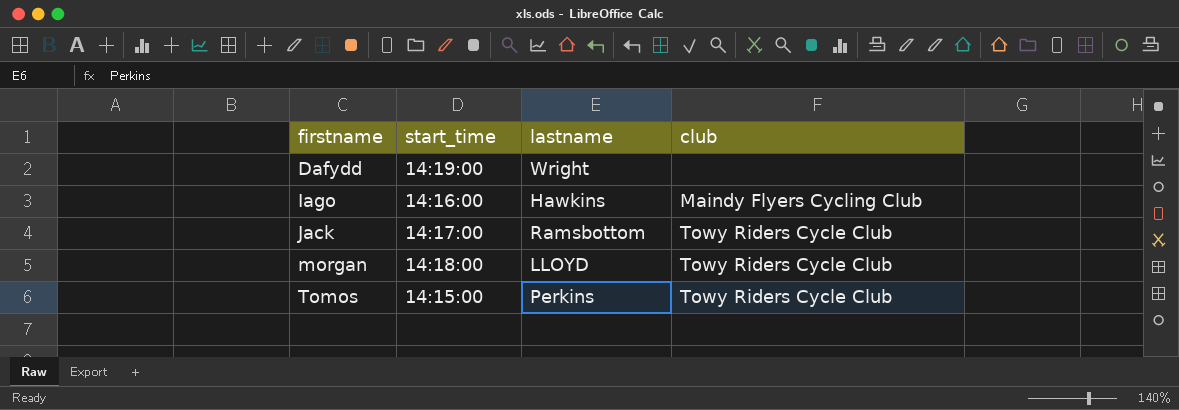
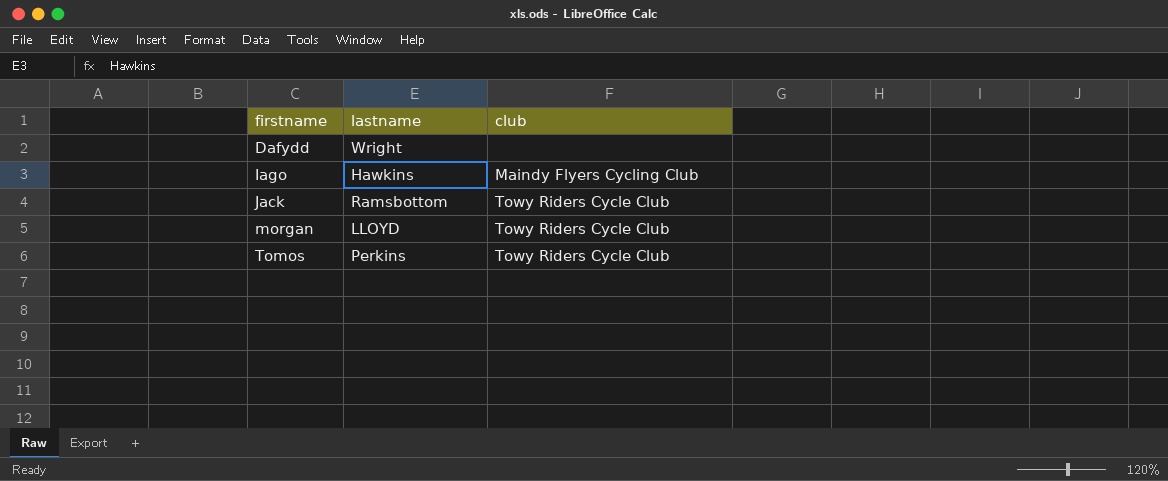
column start_time | position: 2 -> none

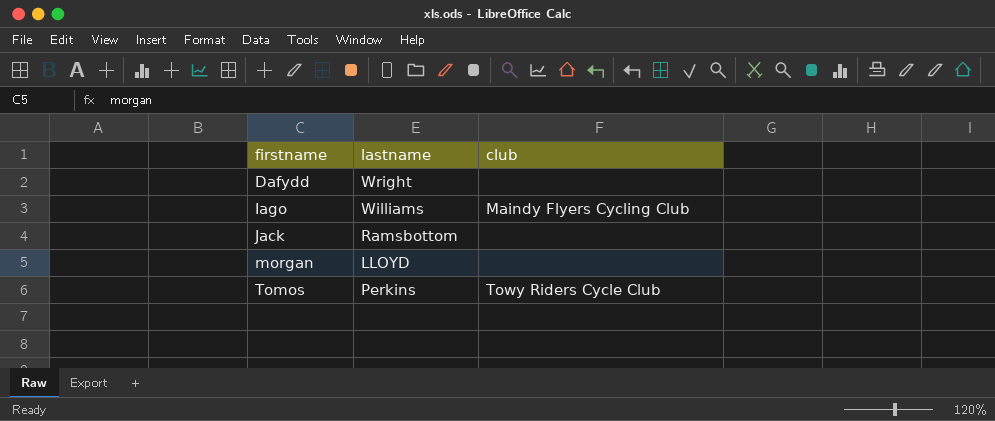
Iago | lastname: Hawkins -> Williams
Jack | club: Towy Riders Cycle Club -> none
morgan | club: Towy Riders Cycle Club -> none

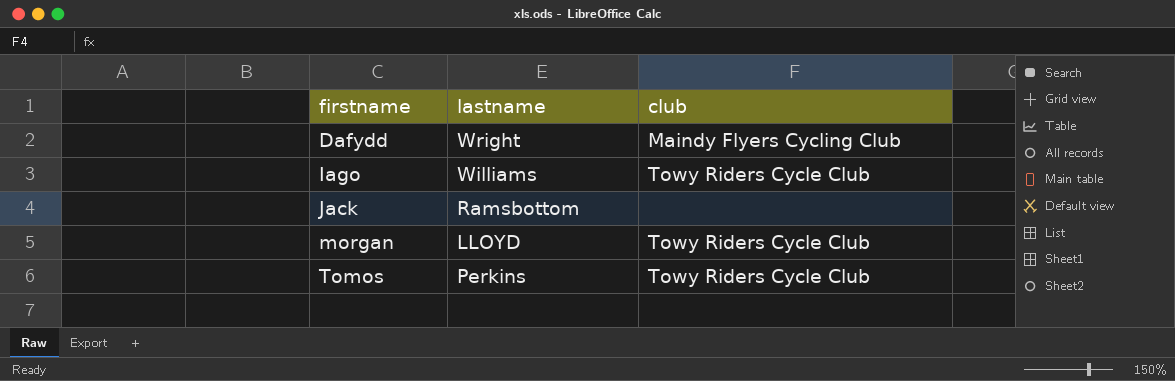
Dafydd | club: none -> Maindy Flyers Cycling Club
Iago | club: Maindy Flyers Cycling Club -> Towy Riders Cycle Club
morgan | club: none -> Towy Riders Cycle Club

